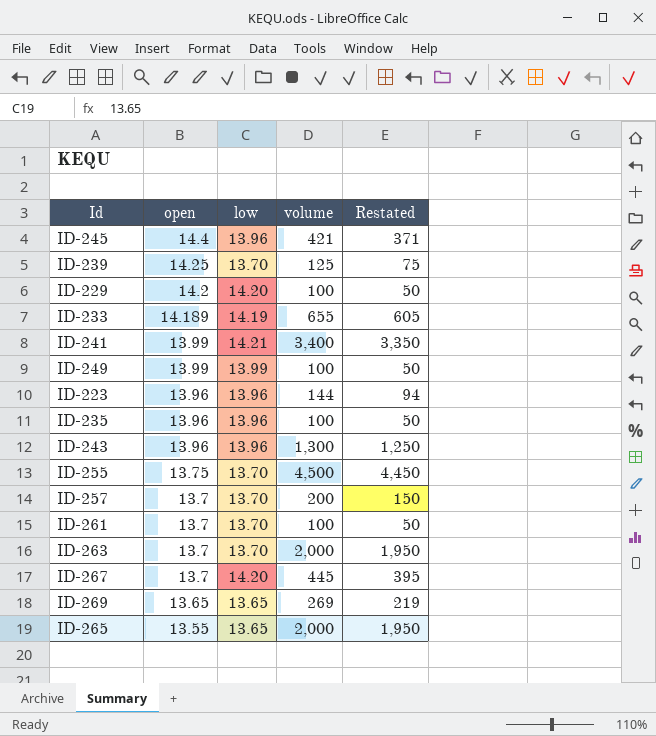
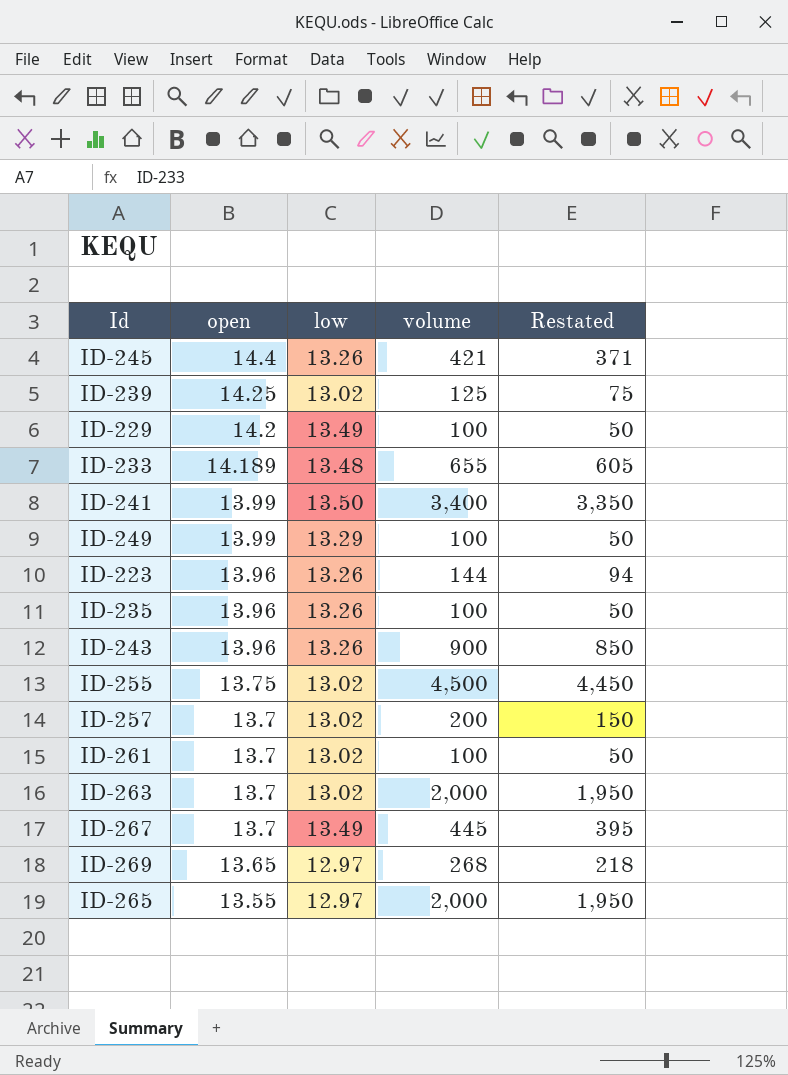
ID-245 | low: 13.96 -> 13.26
ID-239 | low: 13.70 -> 13.02
ID-229 | low: 14.20 -> 13.49
ID-233 | low: 14.19 -> 13.48
ID-241 | low: 14.21 -> 13.50
ID-249 | low: 13.99 -> 13.29
ID-223 | low: 13.96 -> 13.26
ID-235 | low: 13.96 -> 13.26
ID-243 | low: 13.96 -> 13.26
ID-243 | volume: 1,300 -> 900
ID-243 | Restated: 1,250 -> 850
ID-255 | low: 13.70 -> 13.02
ID-257 | low: 13.70 -> 13.02
ID-261 | low: 13.70 -> 13.02
ID-263 | low: 13.70 -> 13.02
ID-267 | low: 14.20 -> 13.49
ID-269 | low: 13.65 -> 12.97
ID-269 | volume: 269 -> 268
ID-269 | Restated: 219 -> 218
ID-265 | low: 13.65 -> 12.97

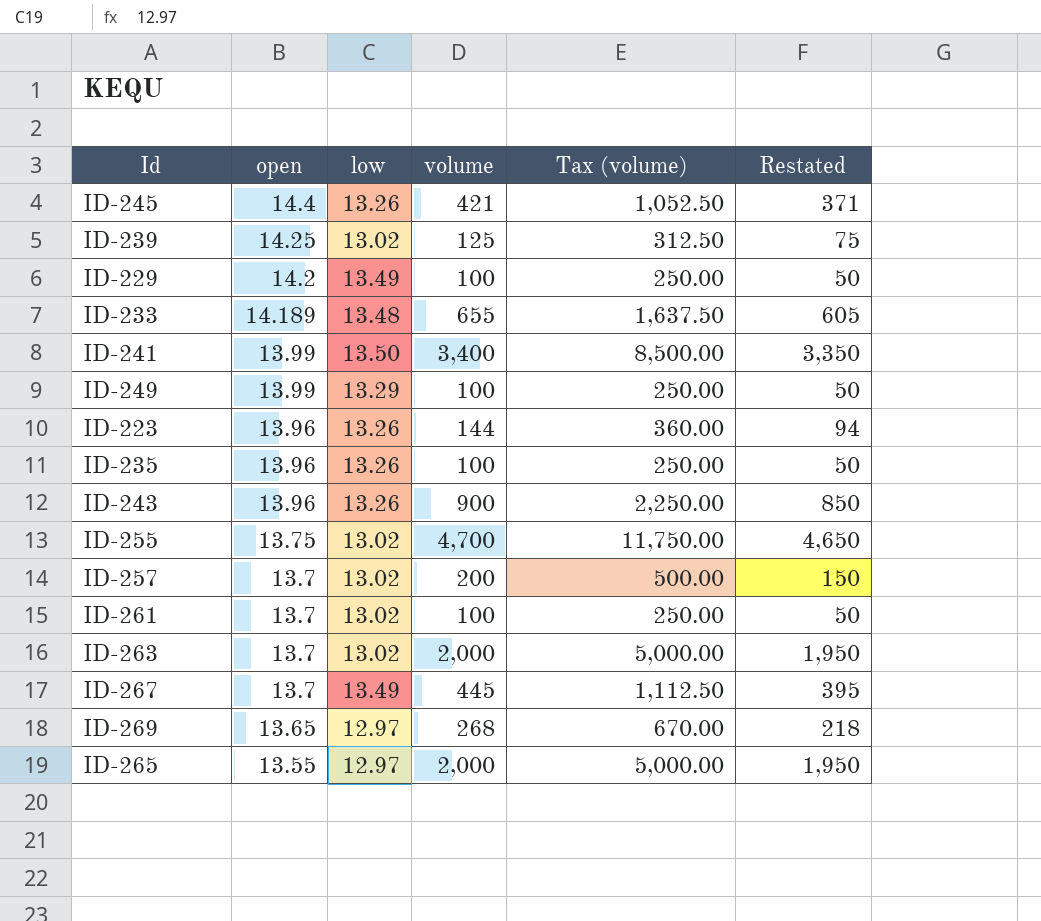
column Tax (volume) | formula: none -> [volume] * 2.5
ID-255 | volume: 4,500 -> 4,700
ID-255 | Restated: 4,450 -> 4,650

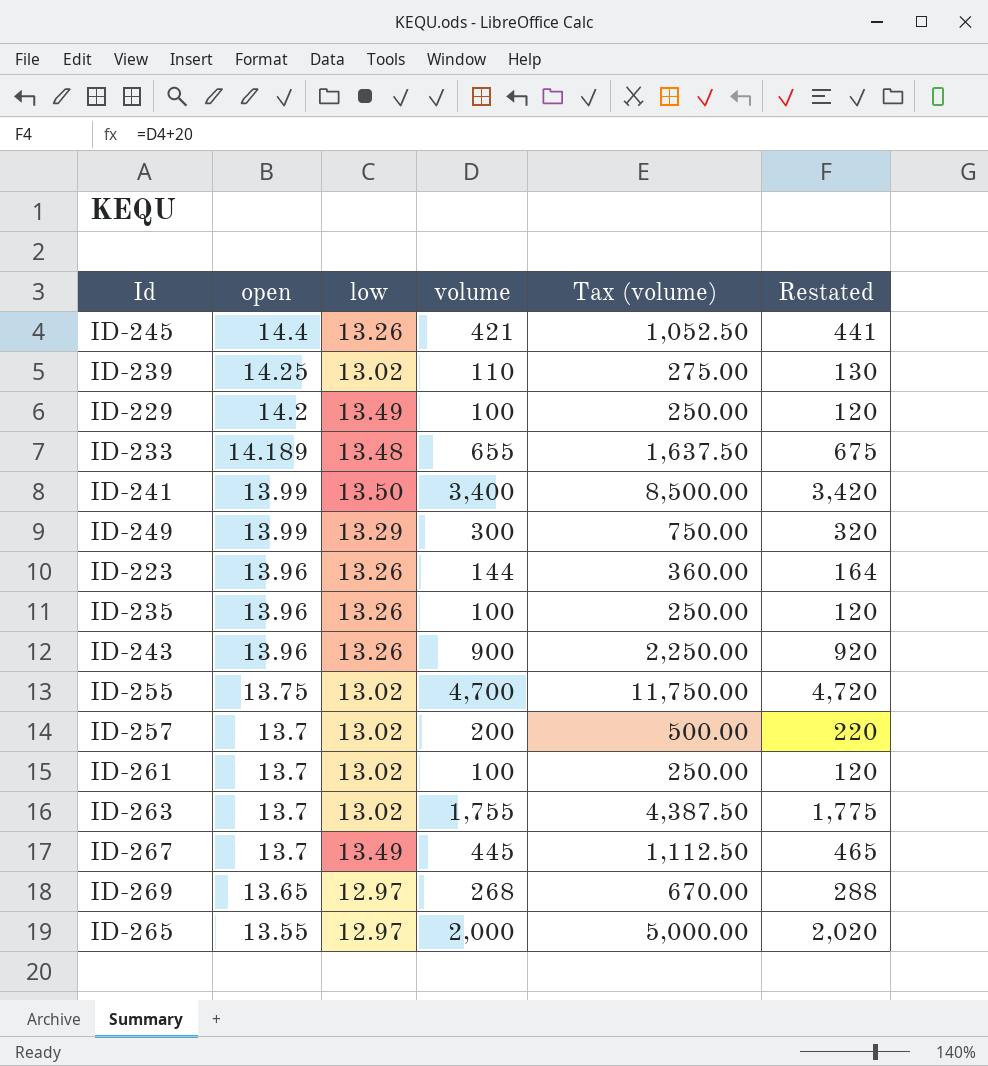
column Restated | formula: [volume] - 50 -> [volume] + 20
ID-239 | volume: 125 -> 110
ID-239 | Tax (volume): 312.50 -> 275.00
ID-249 | volume: 100 -> 300
ID-249 | Tax (volume): 250.00 -> 750.00
ID-263 | volume: 2,000 -> 1,755
ID-263 | Tax (volume): 5,000.00 -> 4,387.50

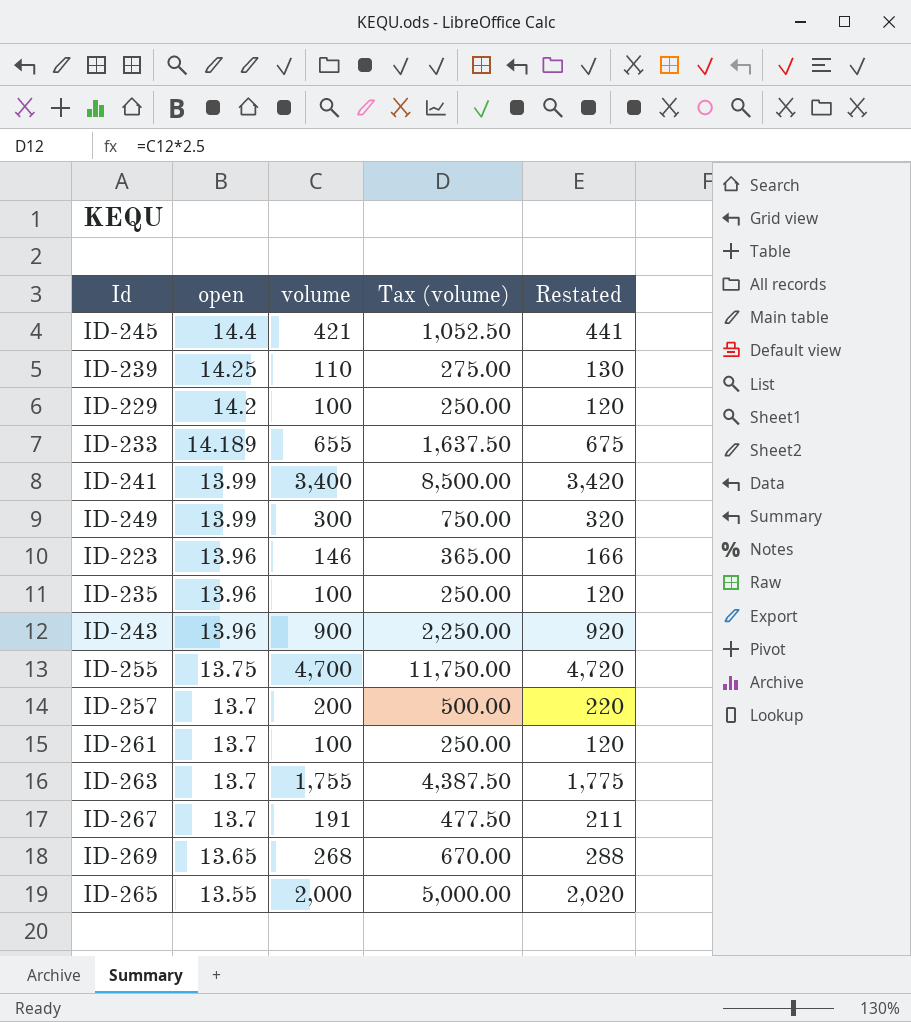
column low | position: 3 -> none
ID-223 | volume: 144 -> 146
ID-223 | Tax (volume): 360.00 -> 365.00
ID-223 | Restated: 164 -> 166
ID-267 | volume: 445 -> 191
ID-267 | Tax (volume): 1,112.50 -> 477.50
ID-267 | Restated: 465 -> 211

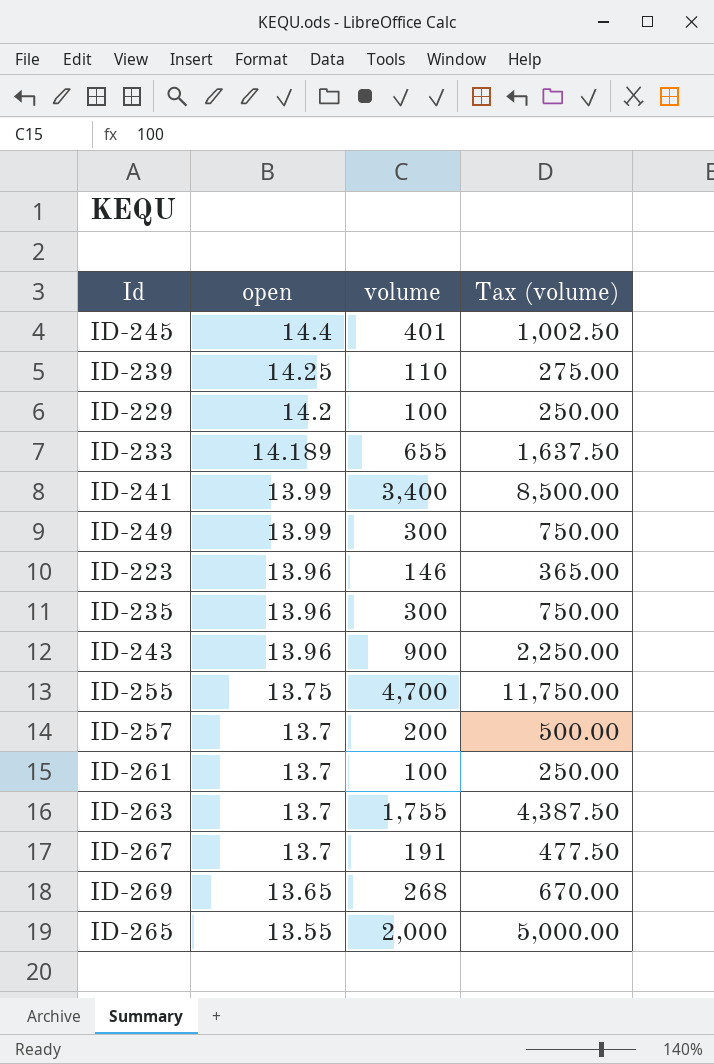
column Restated | formula: [volume] + 20 -> none
ID-245 | volume: 421 -> 401
ID-245 | Tax (volume): 1,052.50 -> 1,002.50
ID-235 | volume: 100 -> 300
ID-235 | Tax (volume): 250.00 -> 750.00

